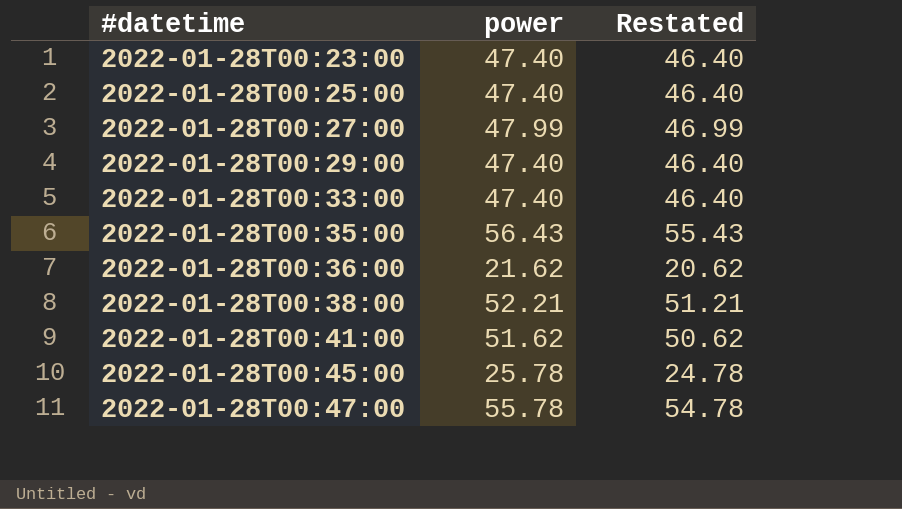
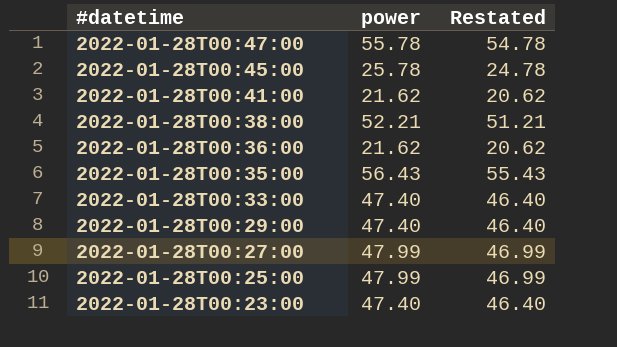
row order: #datetime ascending -> #datetime descending
2022-01-28T00:41:00 | power: 51.62 -> 21.62
2022-01-28T00:41:00 | Restated: 50.62 -> 20.62
2022-01-28T00:25:00 | power: 47.40 -> 47.99
2022-01-28T00:25:00 | Restated: 46.40 -> 46.99

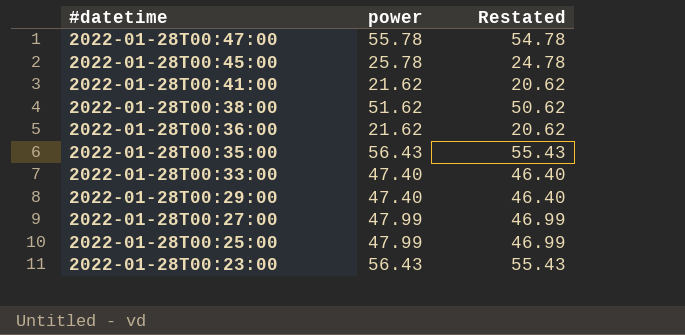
2022-01-28T00:38:00 | power: 52.21 -> 51.62
2022-01-28T00:38:00 | Restated: 51.21 -> 50.62
2022-01-28T00:23:00 | power: 47.40 -> 56.43
2022-01-28T00:23:00 | Restated: 46.40 -> 55.43

